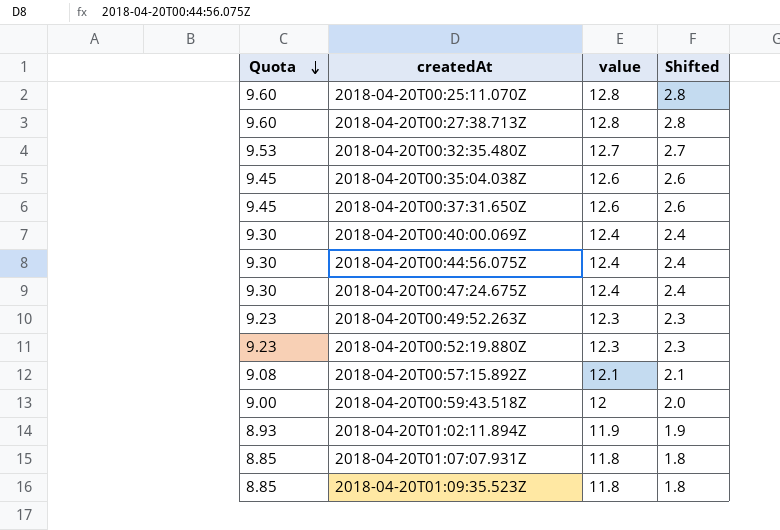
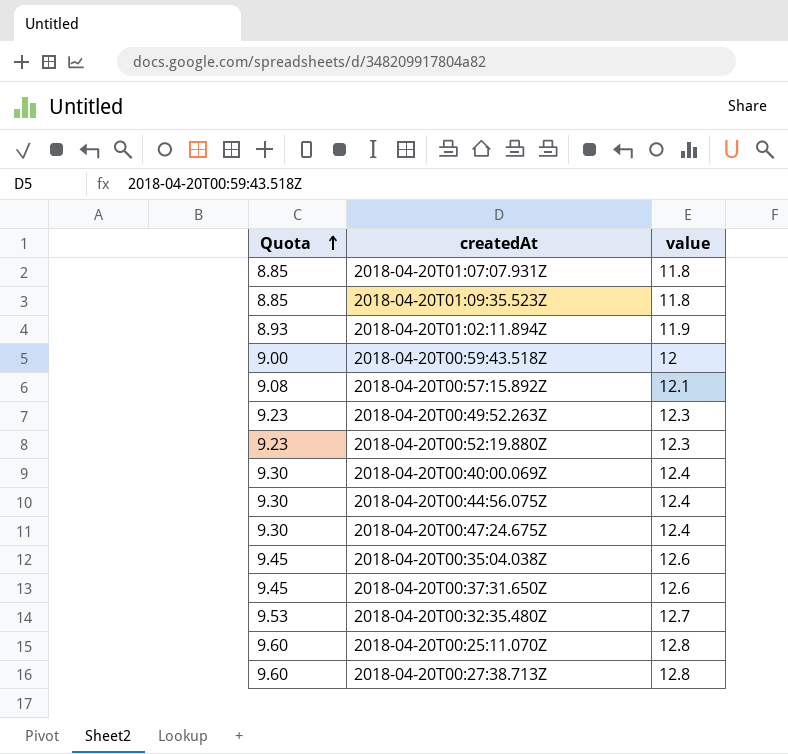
row order: Quota descending -> Quota ascending
column Shifted | formula: [value] - 10 -> none

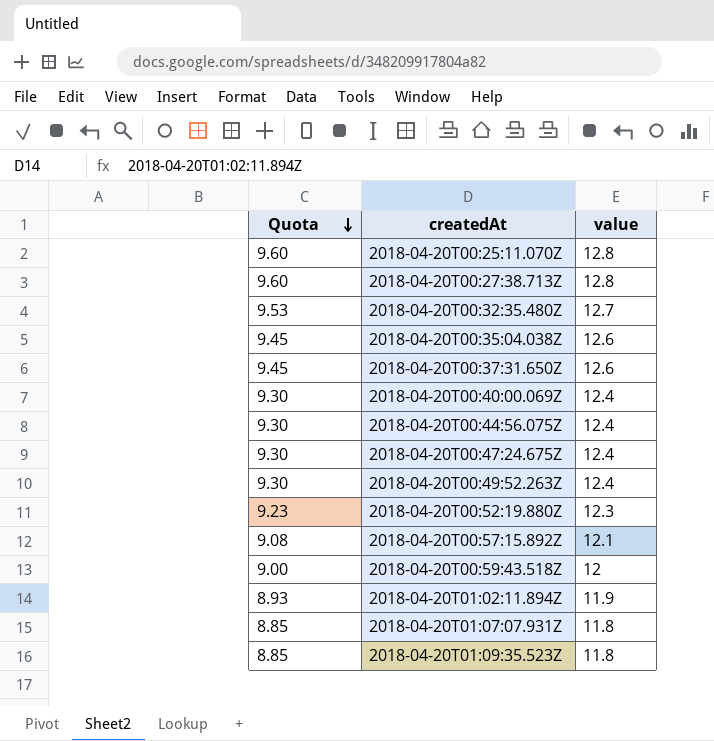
row order: Quota ascending -> Quota descending
2018-04-20T00:49:52.263Z | Quota: 9.23 -> 9.30
2018-04-20T00:49:52.263Z | value: 12.3 -> 12.4

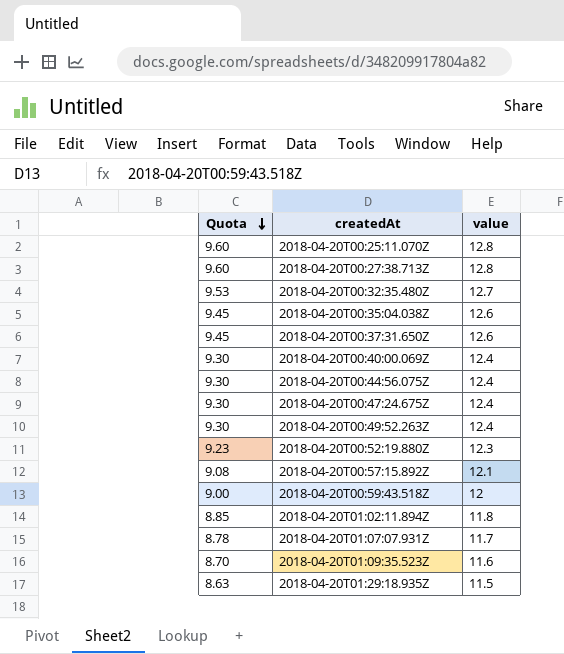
2018-04-20T01:02:11.894Z | Quota: 8.93 -> 8.85
2018-04-20T01:02:11.894Z | value: 11.9 -> 11.8
2018-04-20T01:07:07.931Z | Quota: 8.85 -> 8.78
2018-04-20T01:07:07.931Z | value: 11.8 -> 11.7
2018-04-20T01:09:35.523Z | Quota: 8.85 -> 8.70
2018-04-20T01:09:35.523Z | value: 11.8 -> 11.6
row 2018-04-20T01:29:18.935Z: none -> 8.63 | 11.5

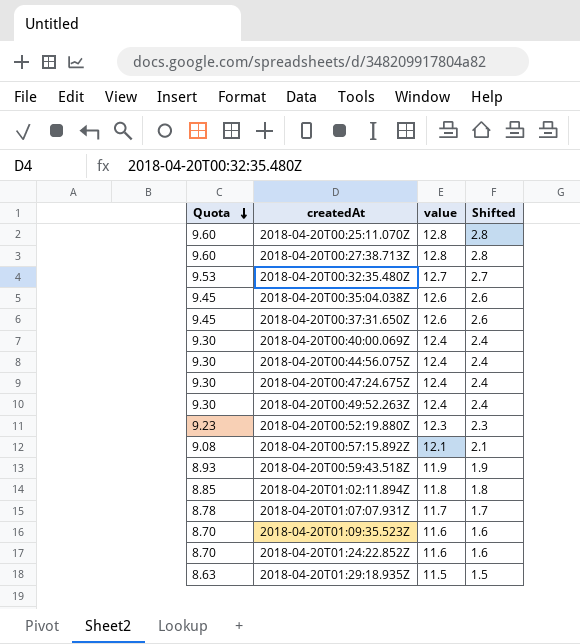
column Shifted | formula: none -> [value] - 10
2018-04-20T00:59:43.518Z | Quota: 9.00 -> 8.93
2018-04-20T00:59:43.518Z | value: 12 -> 11.9
row 2018-04-20T01:24:22.852Z: none -> 8.70 | 11.6 | 1.6

